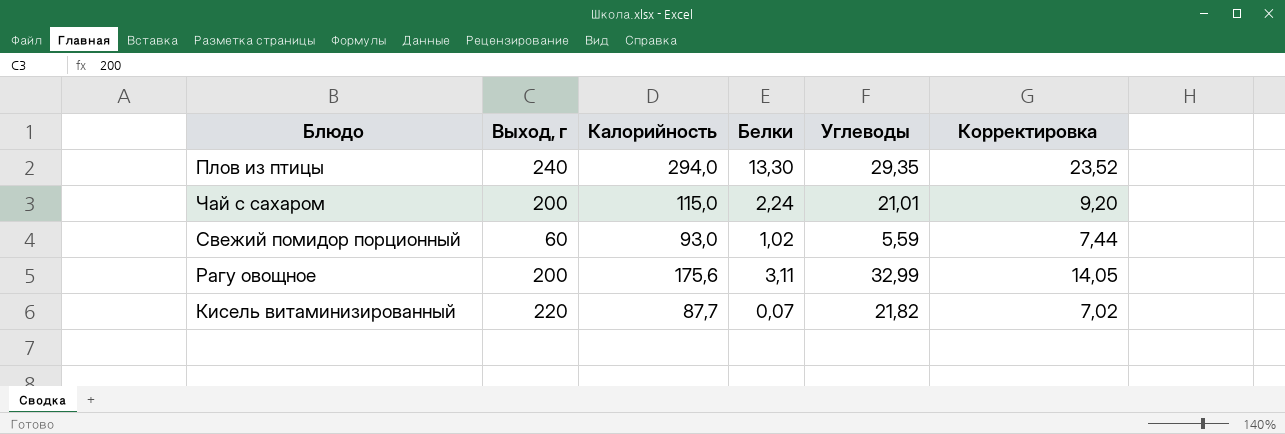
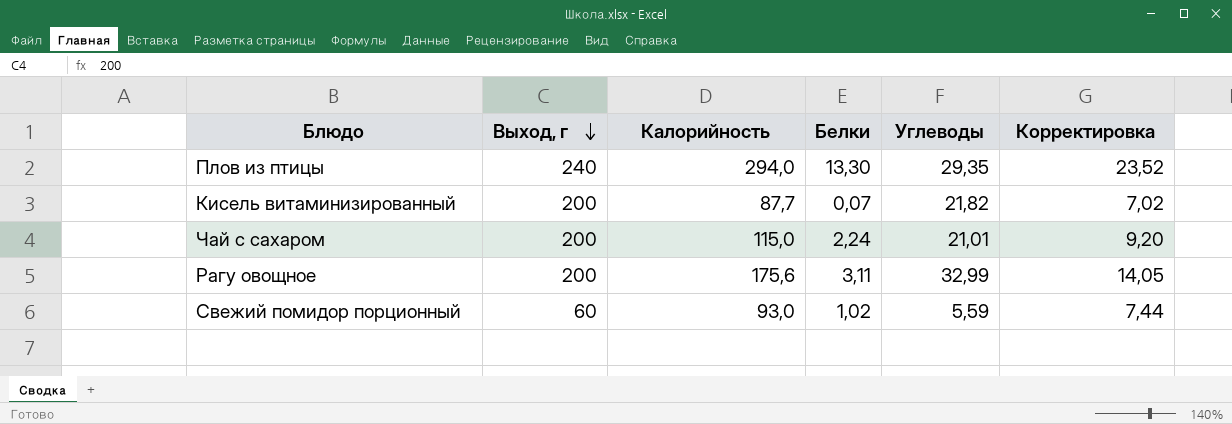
row order: none -> Выход, г descending
Кисель витаминизированный | Выход, г: 220 -> 200

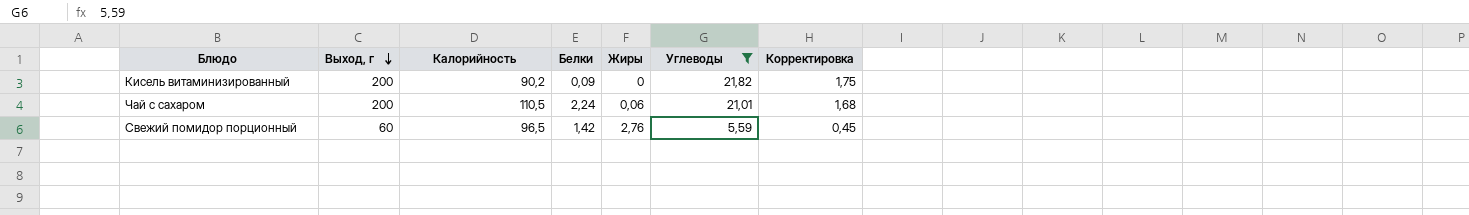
filter: none -> Углеводы <= 21,82
column Жиры | position: none -> 5
column Корректировка | formula: [Калорийность] * 0,08 -> [Углеводы] * 0,08
Кисель витаминизированный | Калорийность: 87,7 -> 90,2
Кисель витаминизированный | Белки: 0,07 -> 0,09
Чай с сахаром | Калорийность: 115,0 -> 110,5
Свежий помидор порционный | Калорийность: 93,0 -> 96,5
Свежий помидор порционный | Белки: 1,02 -> 1,42

